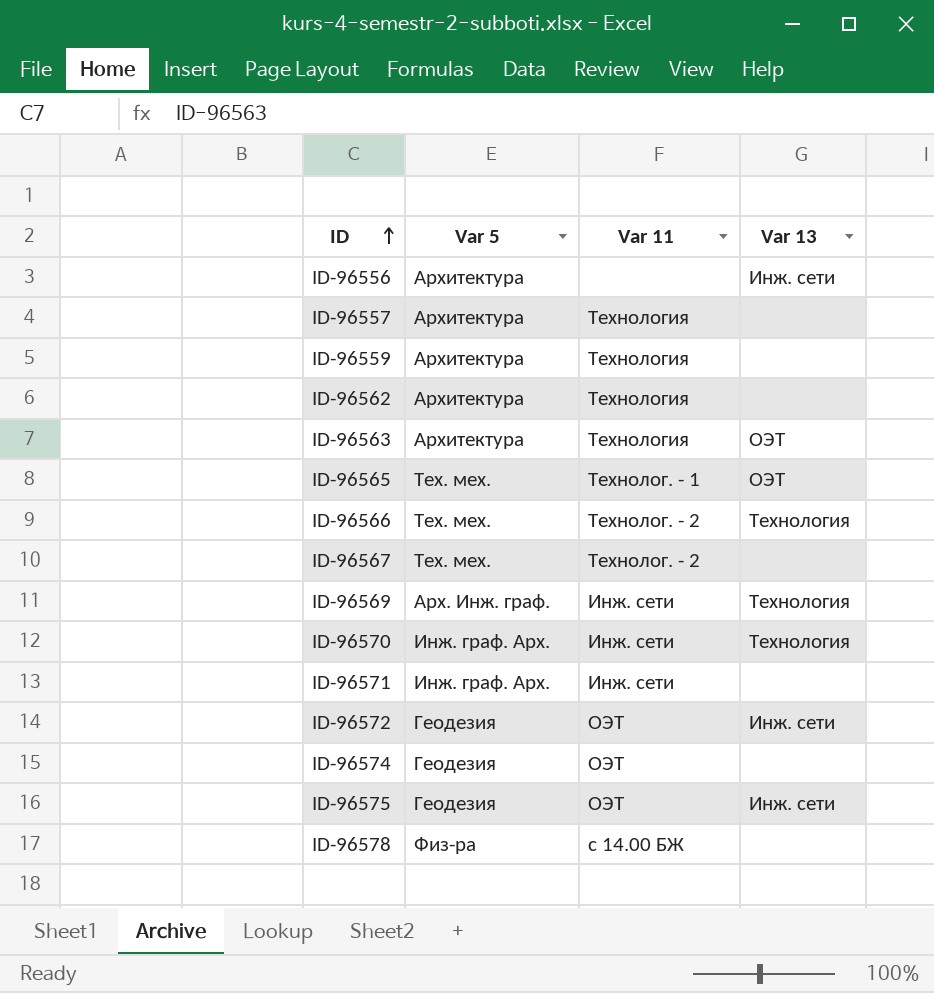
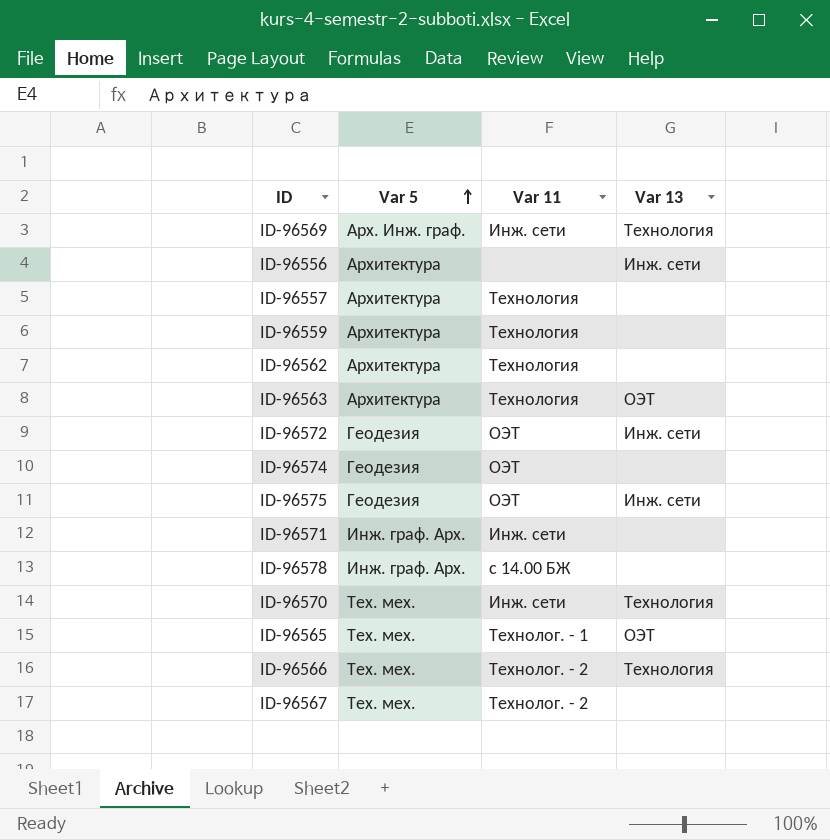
row order: ID ascending -> Var 5 ascending
ID-96578 | Var 5: Физ-ра -> Инж. граф. Арх.
ID-96570 | Var 5: Инж. граф. Арх. -> Тех. мех.

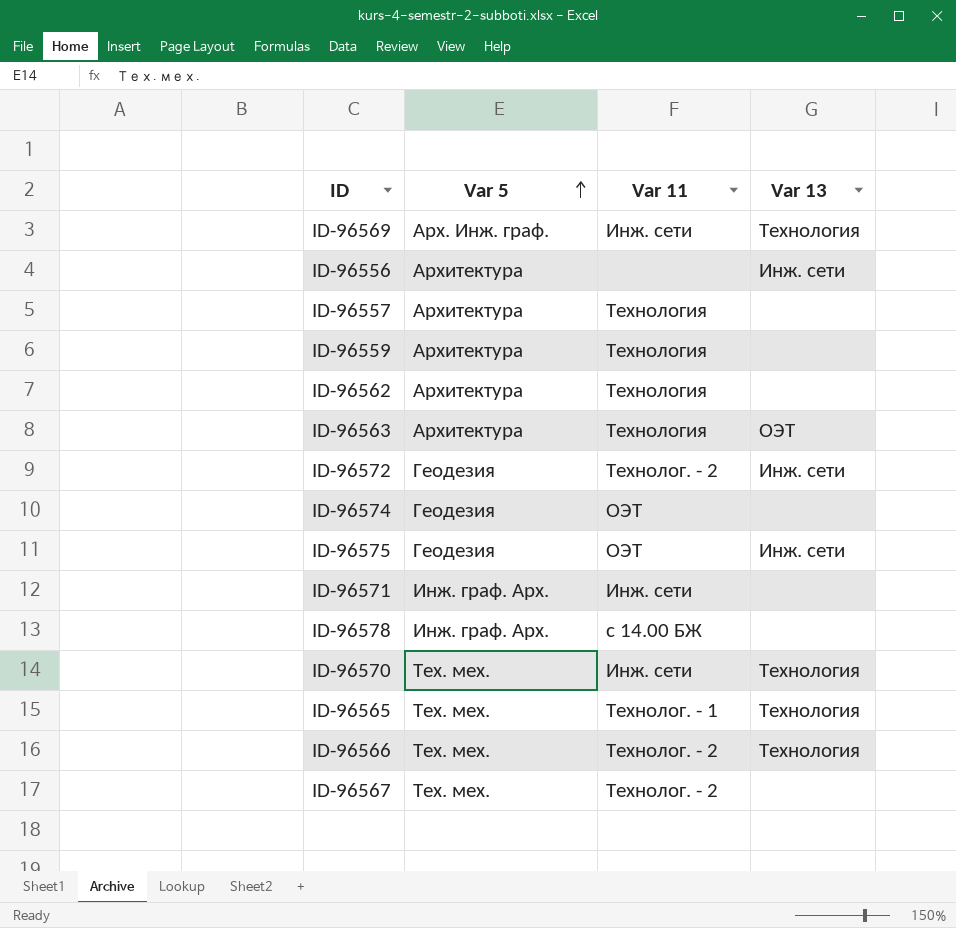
ID-96572 | Var 11: ОЭТ -> Технолог. - 2
ID-96565 | Var 13: ОЭТ -> Технология

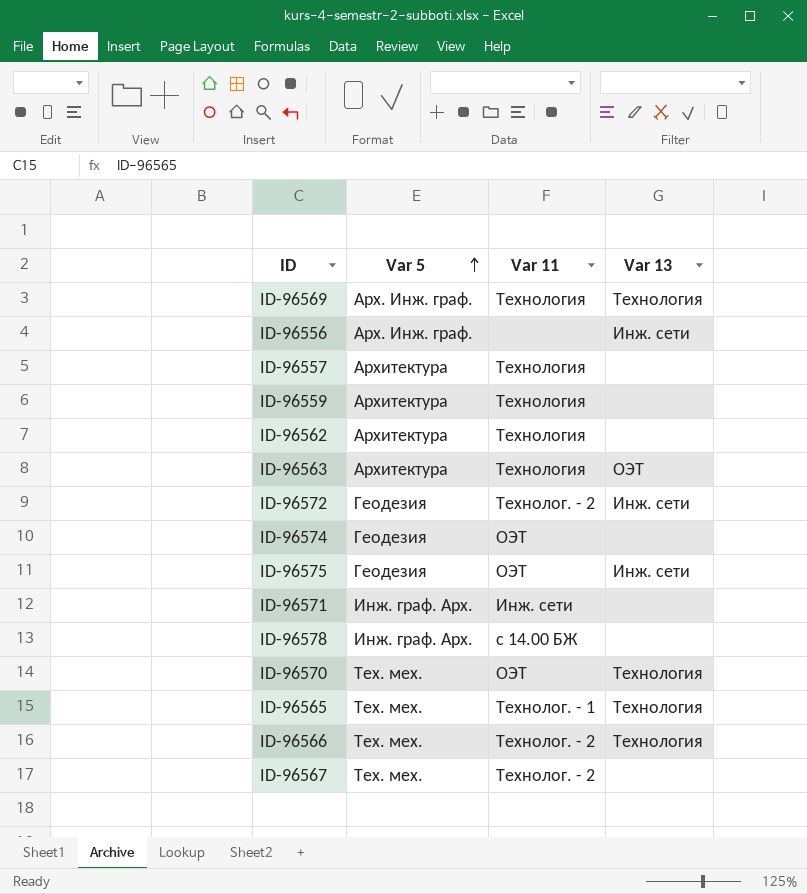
ID-96569 | Var 11: Инж. сети -> Технология
ID-96556 | Var 5: Архитектура -> Арх. Инж. граф.
ID-96570 | Var 11: Инж. сети -> ОЭТ

